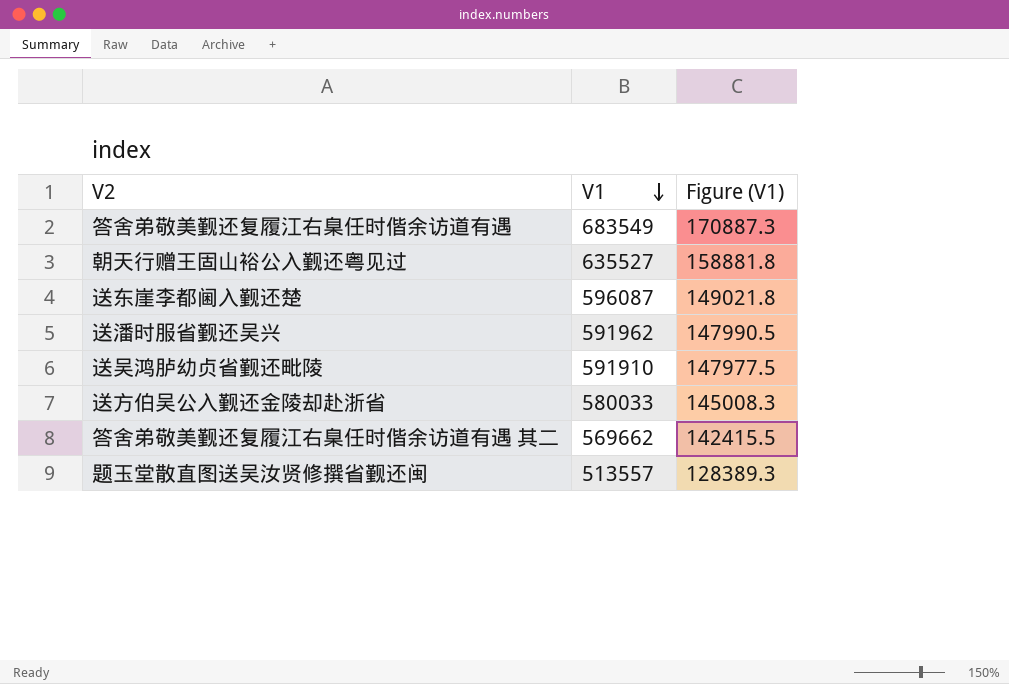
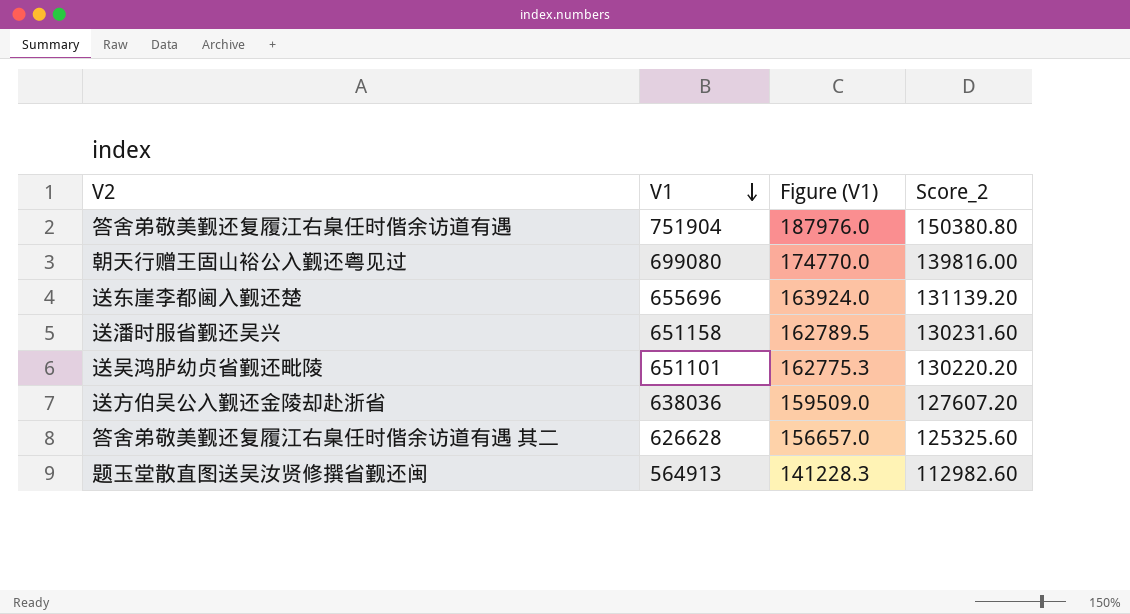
column Score_2 | formula: none -> [V1] * 0.2
答舍弟敬美觐还复履江右臬任时偕余访道有遇 | V1: 683549 -> 751904
答舍弟敬美觐还复履江右臬任时偕余访道有遇 | Figure (V1): 170887.3 -> 187976.0
朝天行赠王固山裕公入觐还粤见过 | V1: 635527 -> 699080
朝天行赠王固山裕公入觐还粤见过 | Figure (V1): 158881.8 -> 174770.0
送东崖李都阃入觐还楚 | V1: 596087 -> 655696
送东崖李都阃入觐还楚 | Figure (V1): 149021.8 -> 163924.0
送潘时服省觐还吴兴 | V1: 591962 -> 651158
送潘时服省觐还吴兴 | Figure (V1): 147990.5 -> 162789.5
送吴鸿胪幼贞省觐还毗陵 | V1: 591910 -> 651101
送吴鸿胪幼贞省觐还毗陵 | Figure (V1): 147977.5 -> 162775.3
送方伯吴公入觐还金陵却赴浙省 | V1: 580033 -> 638036
送方伯吴公入觐还金陵却赴浙省 | Figure (V1): 145008.3 -> 159509.0
答舍弟敬美觐还复履江右臬任时偕余访道有遇 其二 | V1: 569662 -> 626628
答舍弟敬美觐还复履江右臬任时偕余访道有遇 其二 | Figure (V1): 142415.5 -> 156657.0
题玉堂散直图送吴汝贤修撰省觐还闽 | V1: 513557 -> 564913
题玉堂散直图送吴汝贤修撰省觐还闽 | Figure (V1): 128389.3 -> 141228.3

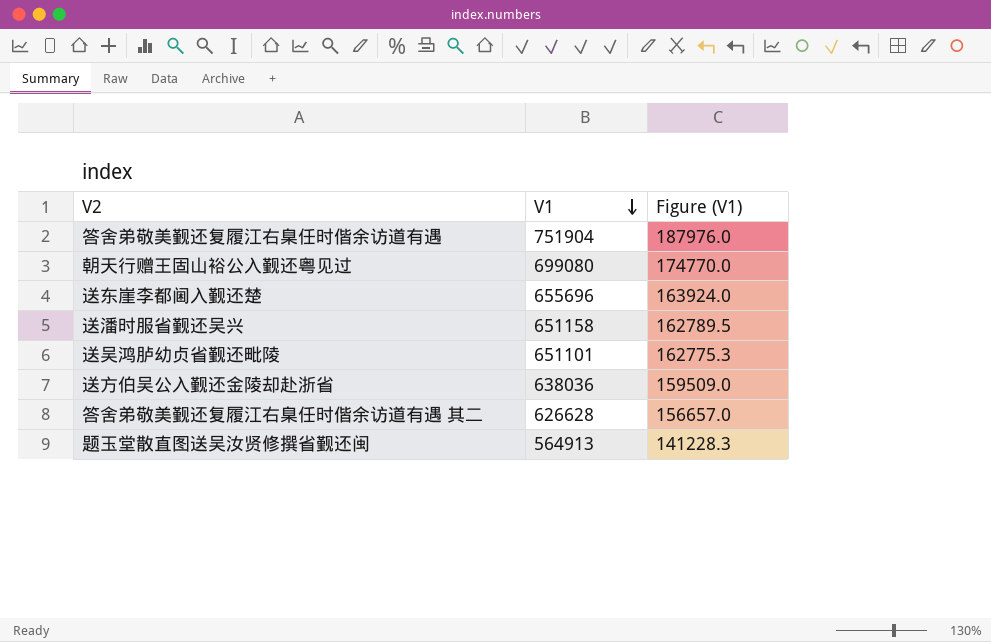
column Score_2 | formula: [V1] * 0.2 -> none

